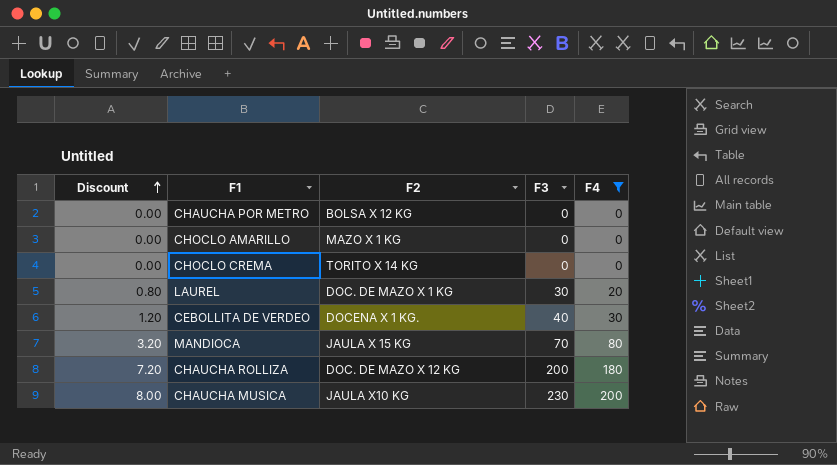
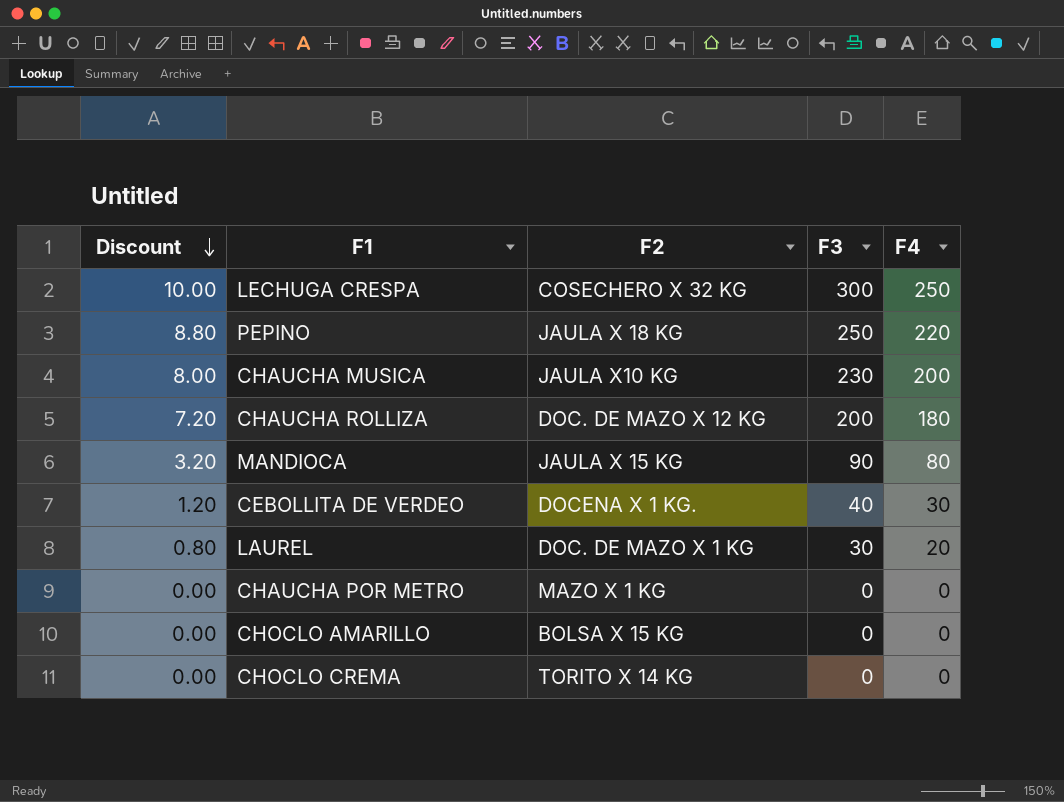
filter: F4 <= 200 -> none
row order: Discount ascending -> Discount descending
MANDIOCA | F3: 70 -> 90
CHAUCHA POR METRO | F2: BOLSA X 12 KG -> MAZO X 1 KG
CHOCLO AMARILLO | F2: MAZO X 1 KG -> BOLSA X 15 KG

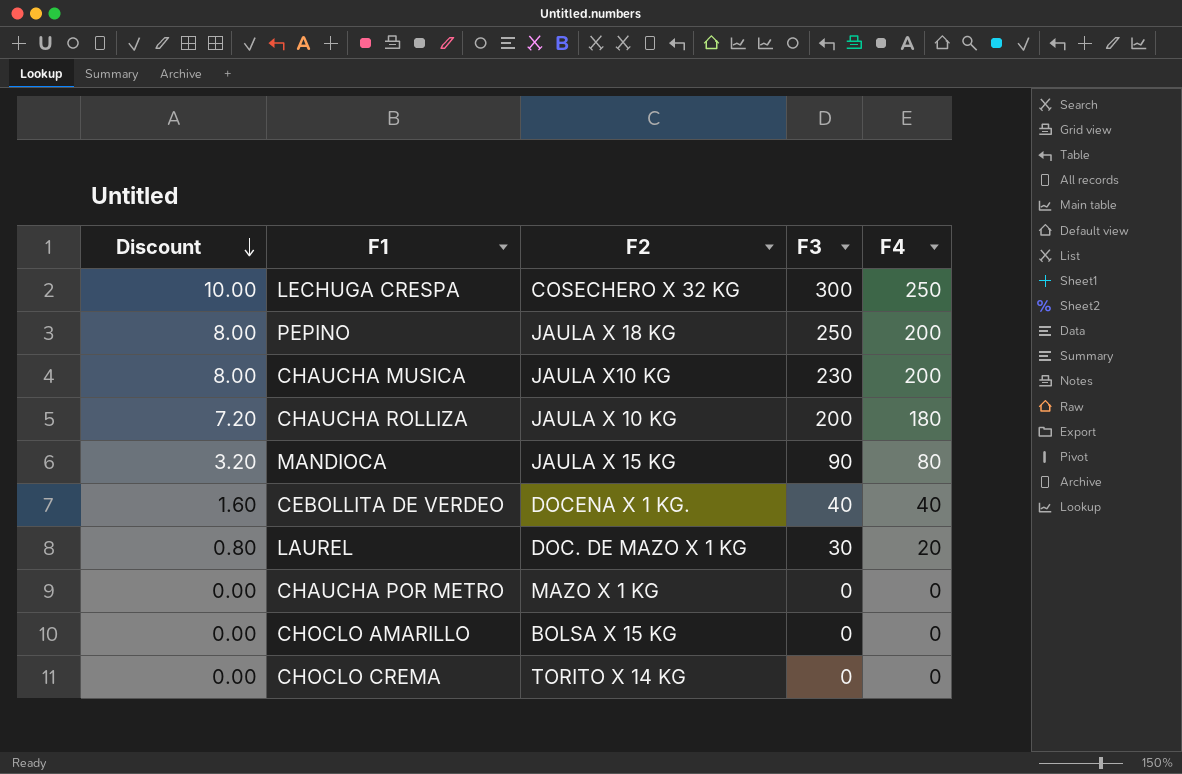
PEPINO | Discount: 8.80 -> 8.00
PEPINO | F4: 220 -> 200
CHAUCHA ROLLIZA | F2: DOC. DE MAZO X 12 KG -> JAULA X 10 KG
CEBOLLITA DE VERDEO | Discount: 1.20 -> 1.60
CEBOLLITA DE VERDEO | F4: 30 -> 40

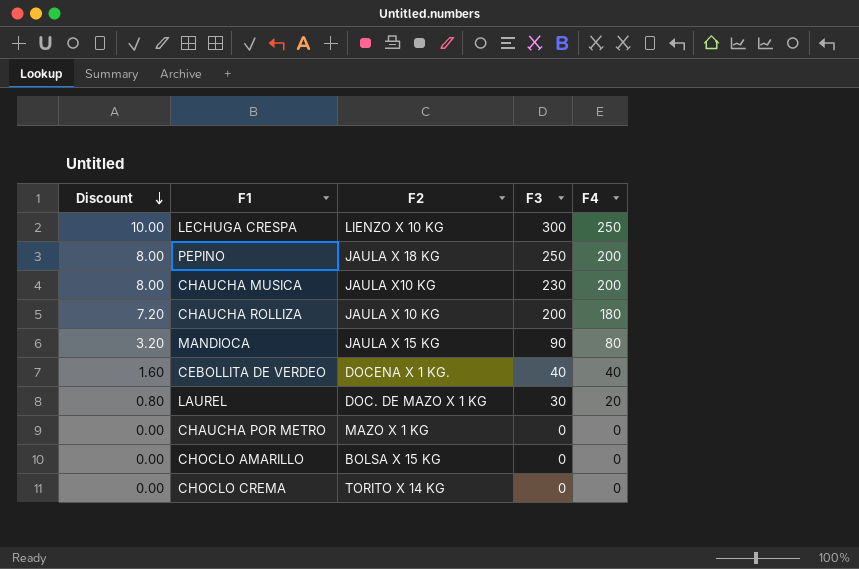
LECHUGA CRESPA | F2: COSECHERO X 32 KG -> LIENZO X 10 KG

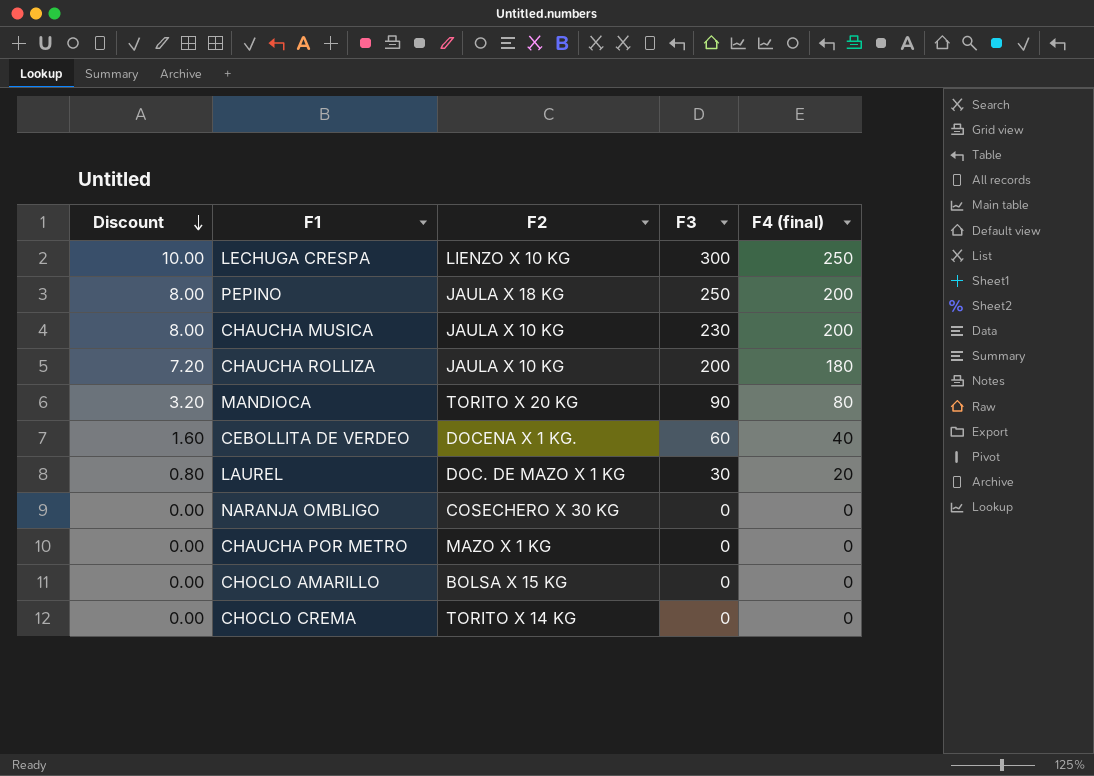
column name: F4 -> F4 (final)
CHAUCHA MUSICA | F2: JAULA X10 KG -> JAULA X 10 KG
MANDIOCA | F2: JAULA X 15 KG -> TORITO X 20 KG
CEBOLLITA DE VERDEO | F3: 40 -> 60
row NARANJA OMBLIGO: none -> 0.00 | COSECHERO X 30 KG | 0 | 0

